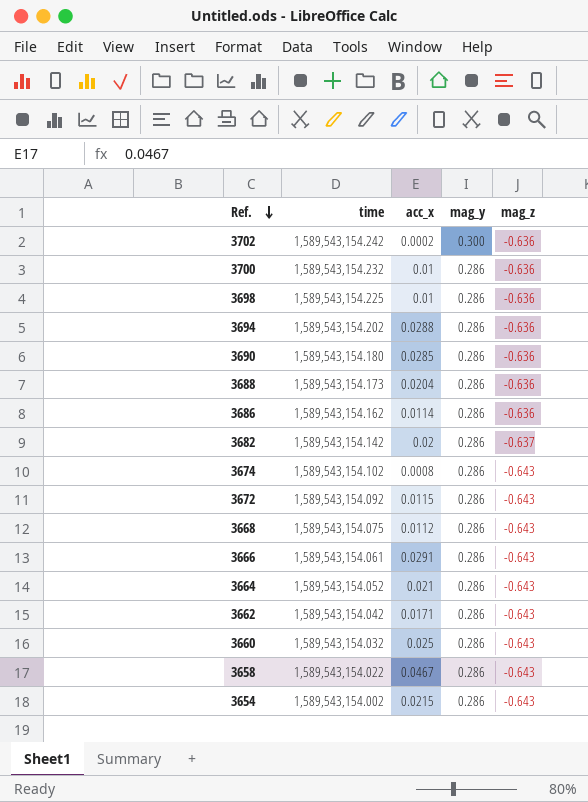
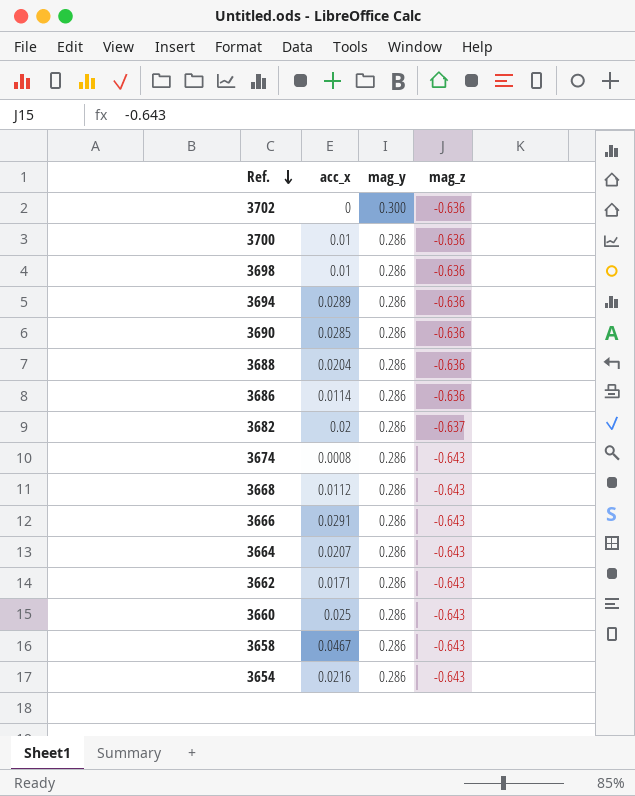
column time | position: 2 -> none
row 3672: 1,589,543,154.092 | 0.0115 | 0.286 | -0.643 -> none
3702 | acc_x: 0.0002 -> 0
3694 | acc_x: 0.0288 -> 0.0289
3664 | acc_x: 0.021 -> 0.0207
3654 | acc_x: 0.0215 -> 0.0216

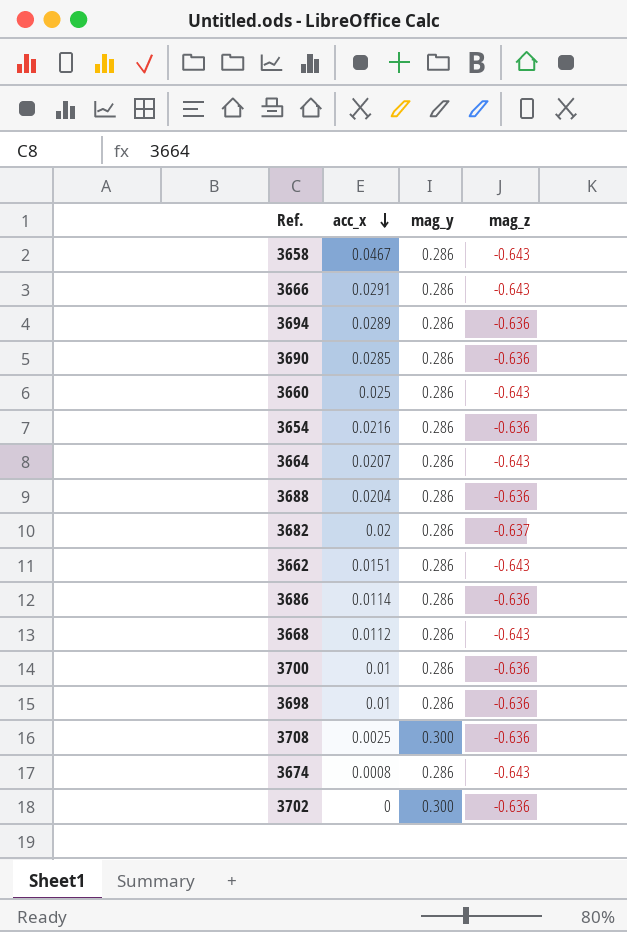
row order: Ref. descending -> acc_x descending
3654 | mag_z: -0.643 -> -0.636
3662 | acc_x: 0.0171 -> 0.0151
row 3708: none -> 0.0025 | 0.300 | -0.636

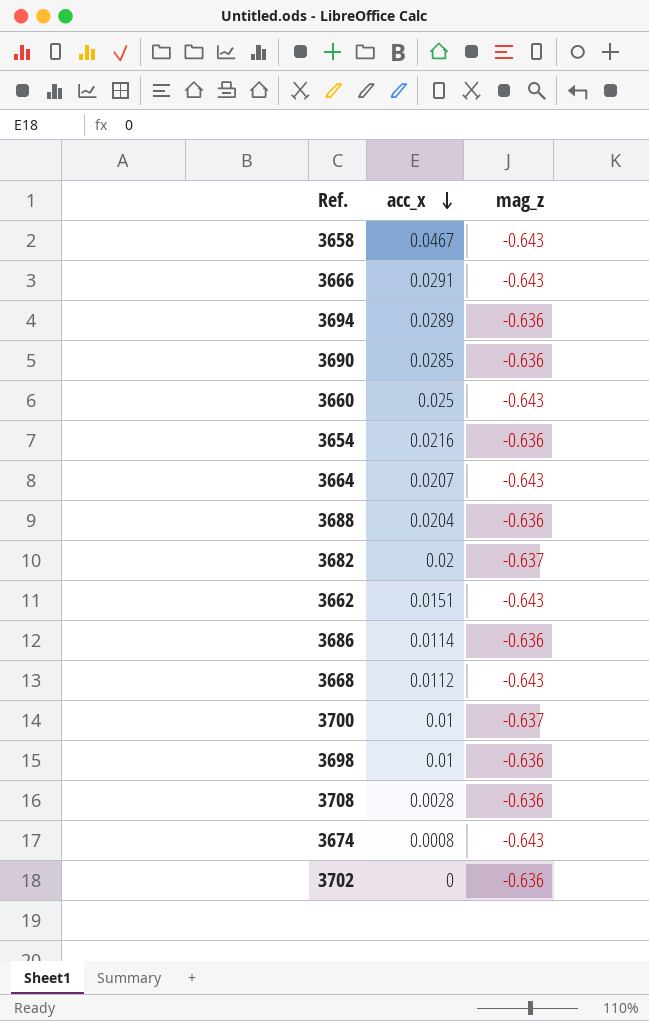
column mag_y | position: 3 -> none
3700 | mag_z: -0.636 -> -0.637
3708 | acc_x: 0.0025 -> 0.0028

